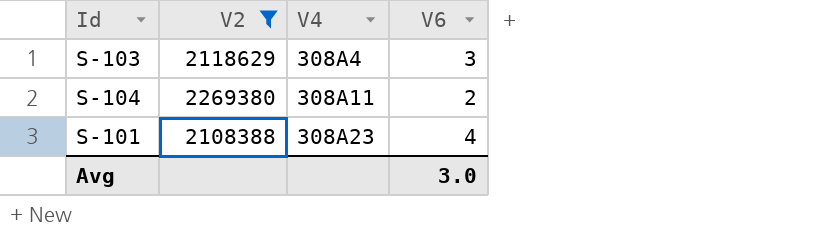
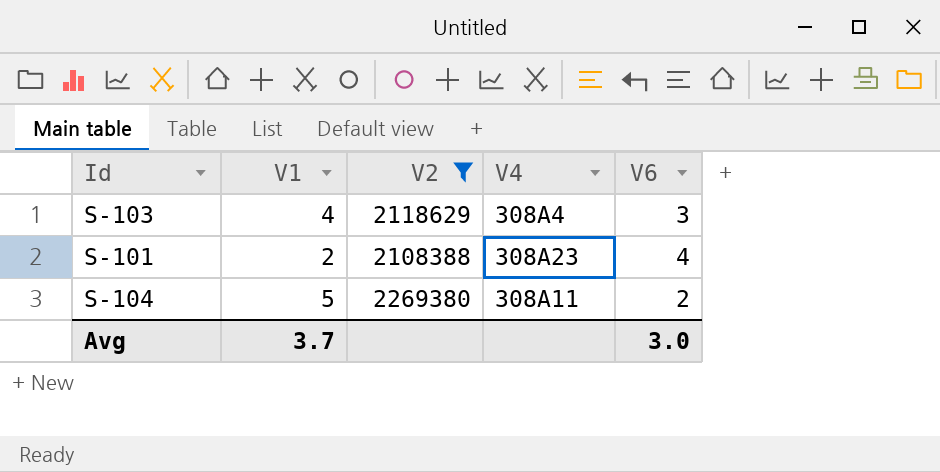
row order: none -> V4 descending
column V1 | position: none -> 2

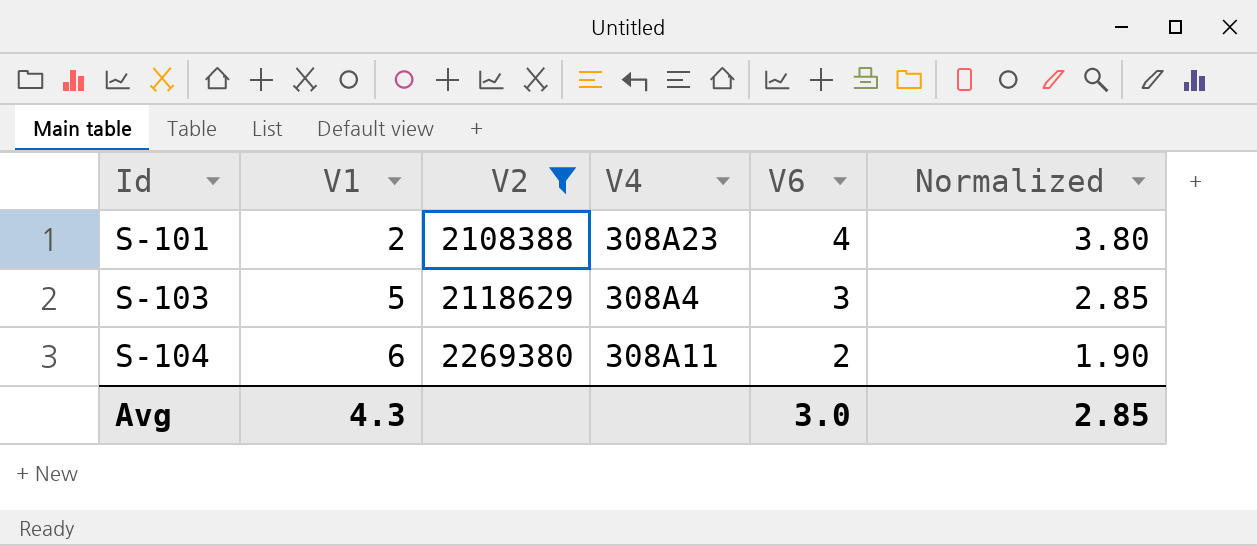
row order: V4 descending -> Id ascending
column Normalized | formula: none -> [V6] * 0.95
S-103 | V1: 4 -> 5
S-104 | V1: 5 -> 6
Avg | V1: 3.7 -> 4.3

